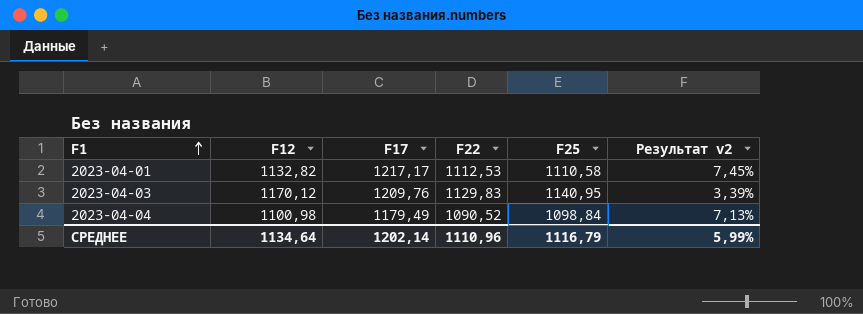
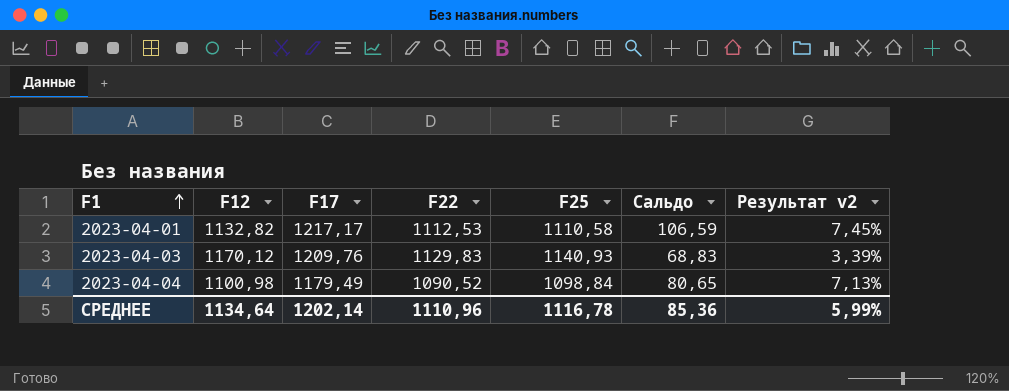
column Сальдо | formula: none -> [F17] - [F25]
2023-04-03 | F25: 1140,95 -> 1140,93
СРЕДНЕЕ | F25: 1116,79 -> 1116,78

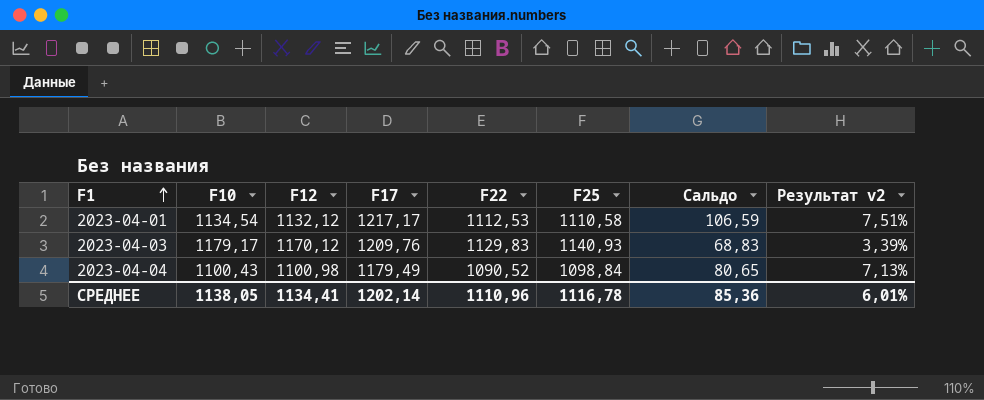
column F10 | position: none -> 2
2023-04-01 | F12: 1132,82 -> 1132,12
2023-04-01 | Результат v2: 7,45% -> 7,51%
СРЕДНЕЕ | F12: 1134,64 -> 1134,41
СРЕДНЕЕ | Результат v2: 5,99% -> 6,01%

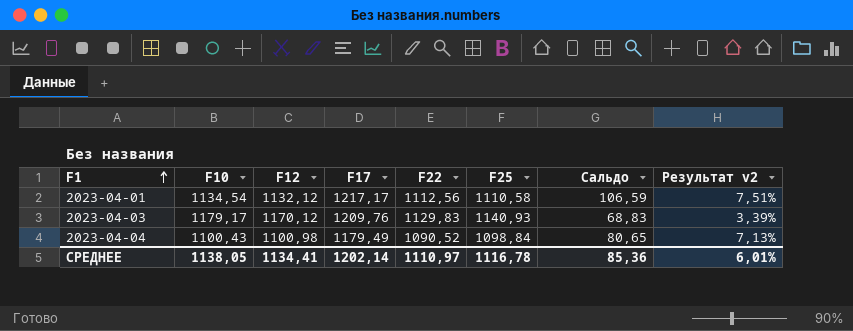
2023-04-01 | F22: 1112,53 -> 1112,56
СРЕДНЕЕ | F22: 1110,96 -> 1110,97

